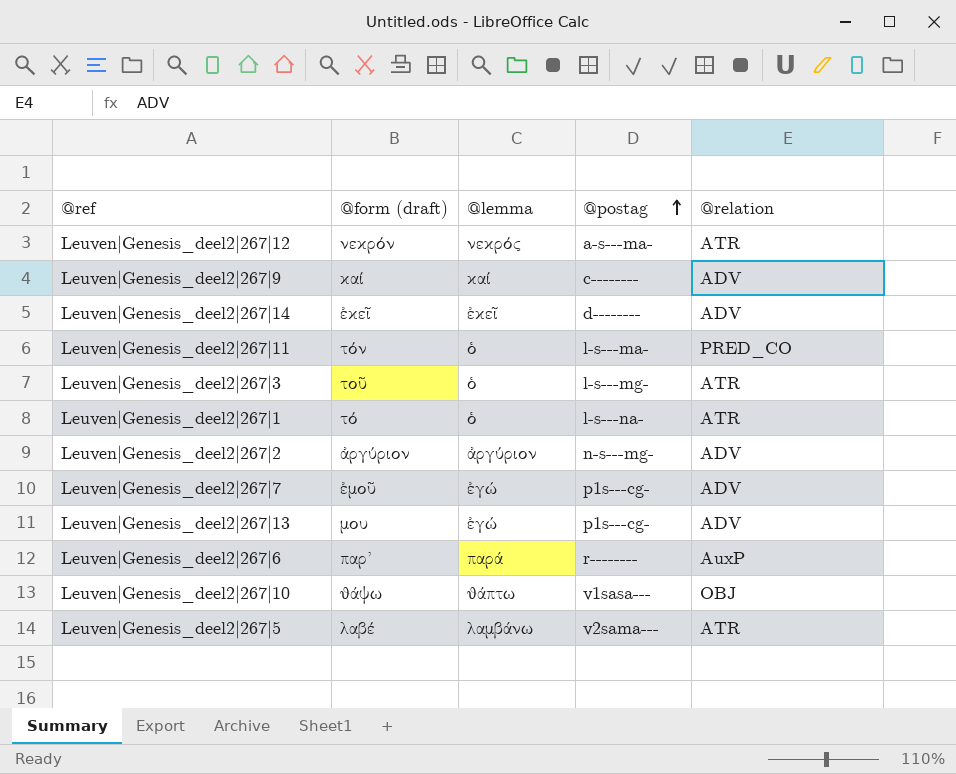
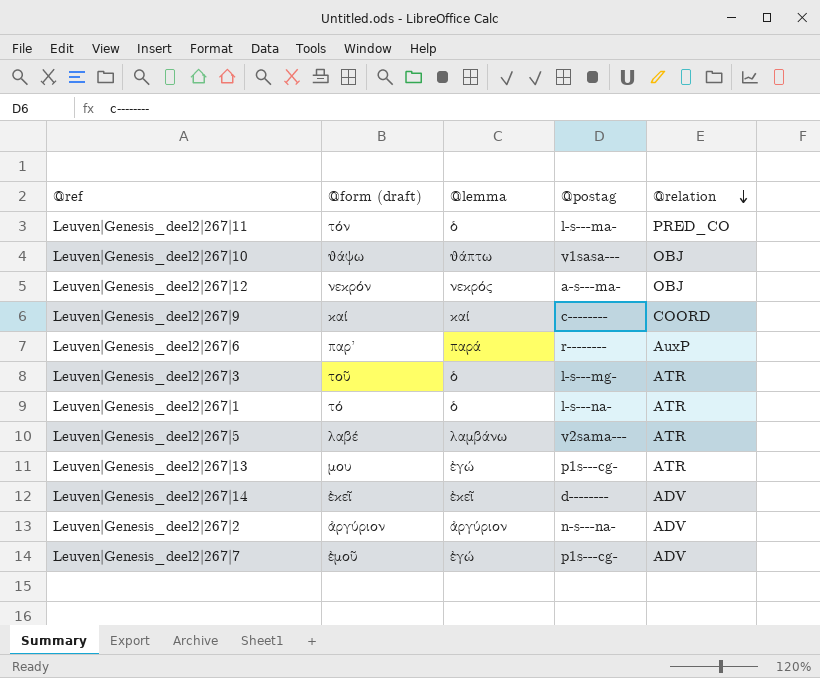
row order: @postag ascending -> @relation descending
Leuven|Genesis_deel2|267|12 | @relation: ATR -> OBJ
Leuven|Genesis_deel2|267|9 | @relation: ADV -> COORD
Leuven|Genesis_deel2|267|13 | @relation: ADV -> ATR
Leuven|Genesis_deel2|267|2 | @postag: n-s---mg- -> n-s---na-

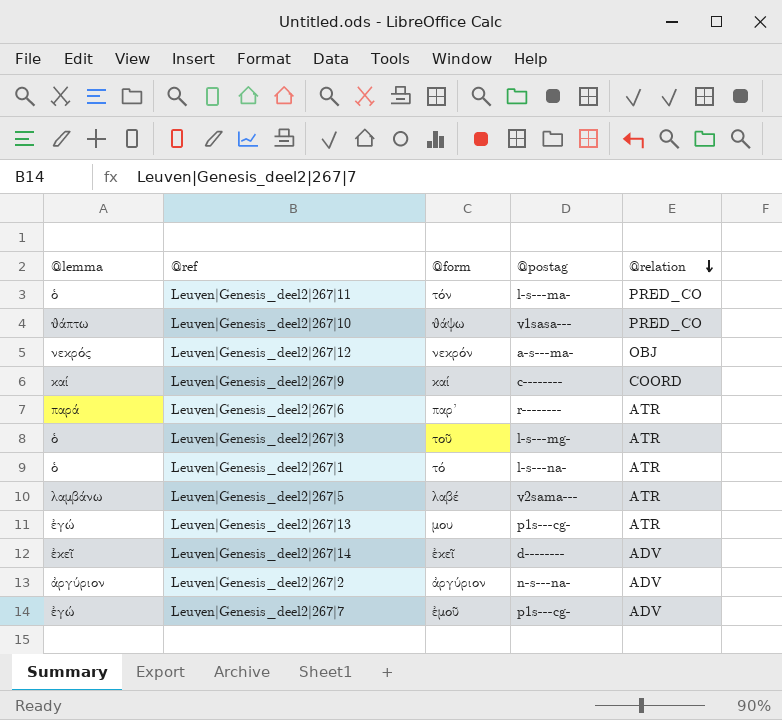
column @lemma | position: 3 -> 1
column name: @form (draft) -> @form
Leuven|Genesis_deel2|267|10 | @relation: OBJ -> PRED_CO
Leuven|Genesis_deel2|267|6 | @relation: AuxP -> ATR

